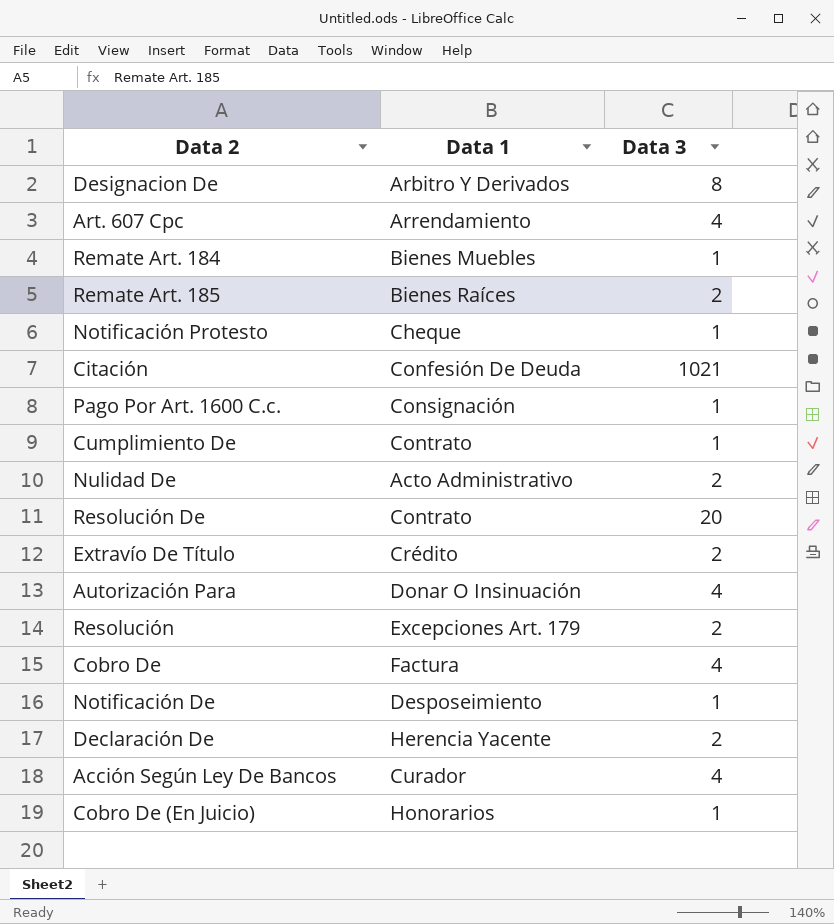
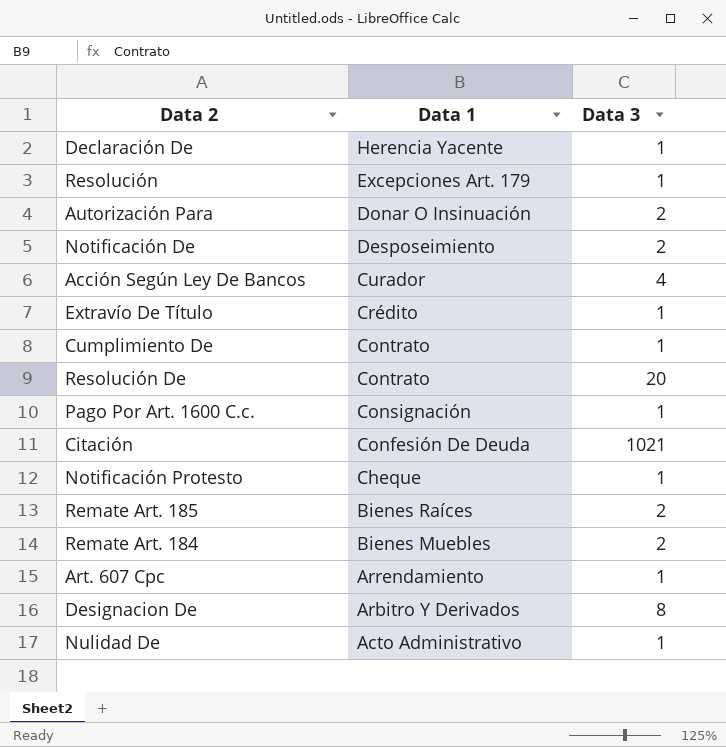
row order: none -> Data 1 descending
row Cobro De: Factura | 4 -> none
row Cobro De (En Juicio): Honorarios | 1 -> none
Declaración De | Data 3: 2 -> 1
Resolución | Data 3: 2 -> 1
Autorización Para | Data 3: 4 -> 2
Notificación De | Data 3: 1 -> 2
Extravío De Título | Data 3: 2 -> 1
Remate Art. 184 | Data 3: 1 -> 2
Art. 607 Cpc | Data 3: 4 -> 1
Nulidad De | Data 3: 2 -> 1

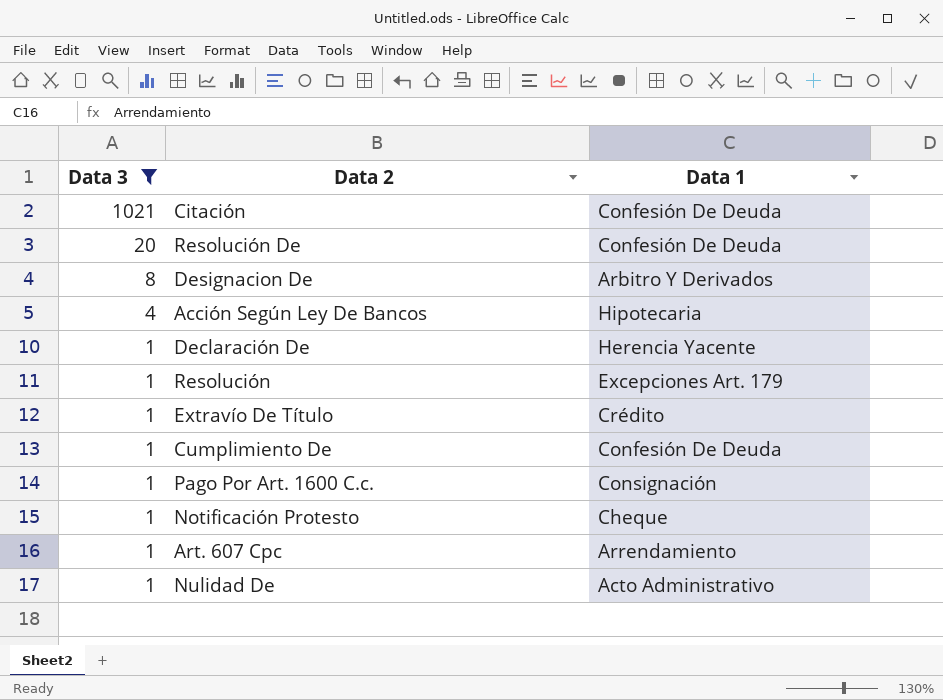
filter: none -> Data 3 != 2
row order: Data 1 descending -> Data 3 descending
column Data 3 | position: 3 -> 1
Resolución De | Data 1: Contrato -> Confesión De Deuda
Acción Según Ley De Bancos | Data 1: Curador -> Hipotecaria
Cumplimiento De | Data 1: Contrato -> Confesión De Deuda

